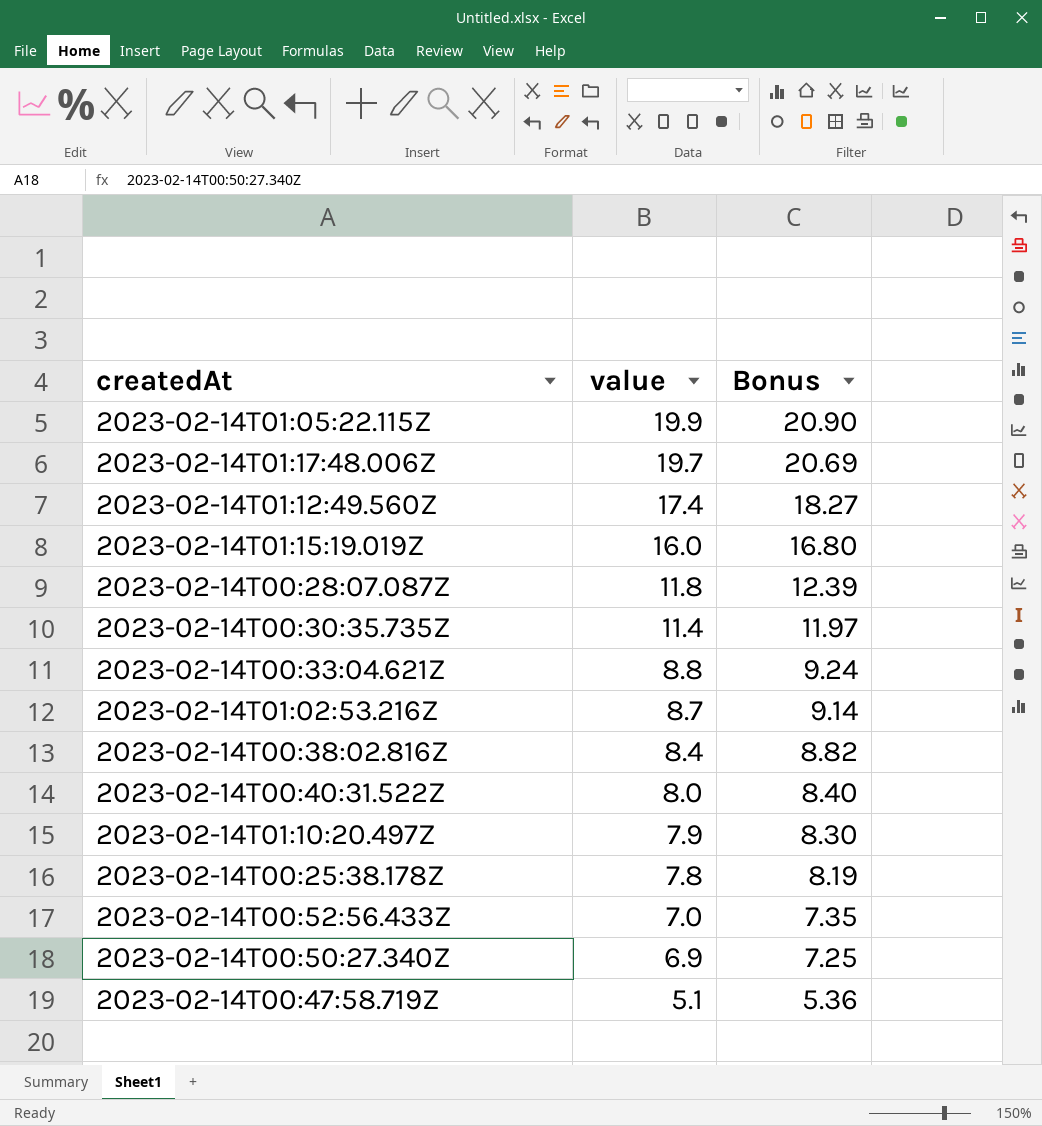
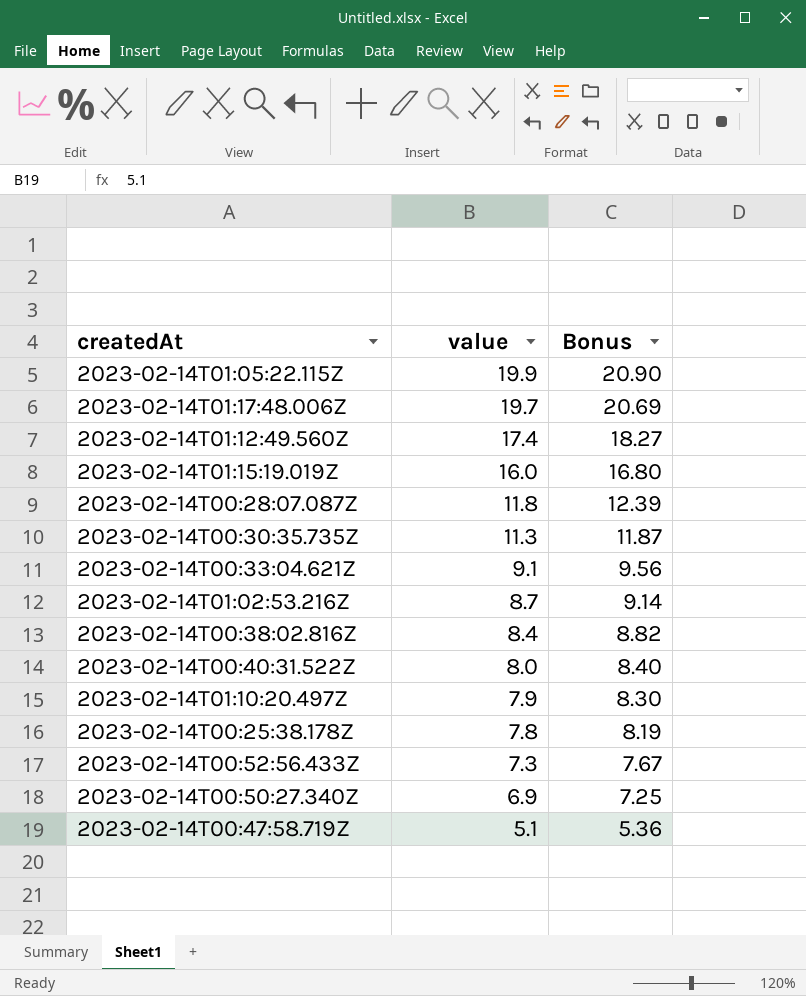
2023-02-14T00:30:35.735Z | value: 11.4 -> 11.3
2023-02-14T00:30:35.735Z | Bonus: 11.97 -> 11.87
2023-02-14T00:33:04.621Z | value: 8.8 -> 9.1
2023-02-14T00:33:04.621Z | Bonus: 9.24 -> 9.56
2023-02-14T00:52:56.433Z | value: 7.0 -> 7.3
2023-02-14T00:52:56.433Z | Bonus: 7.35 -> 7.67

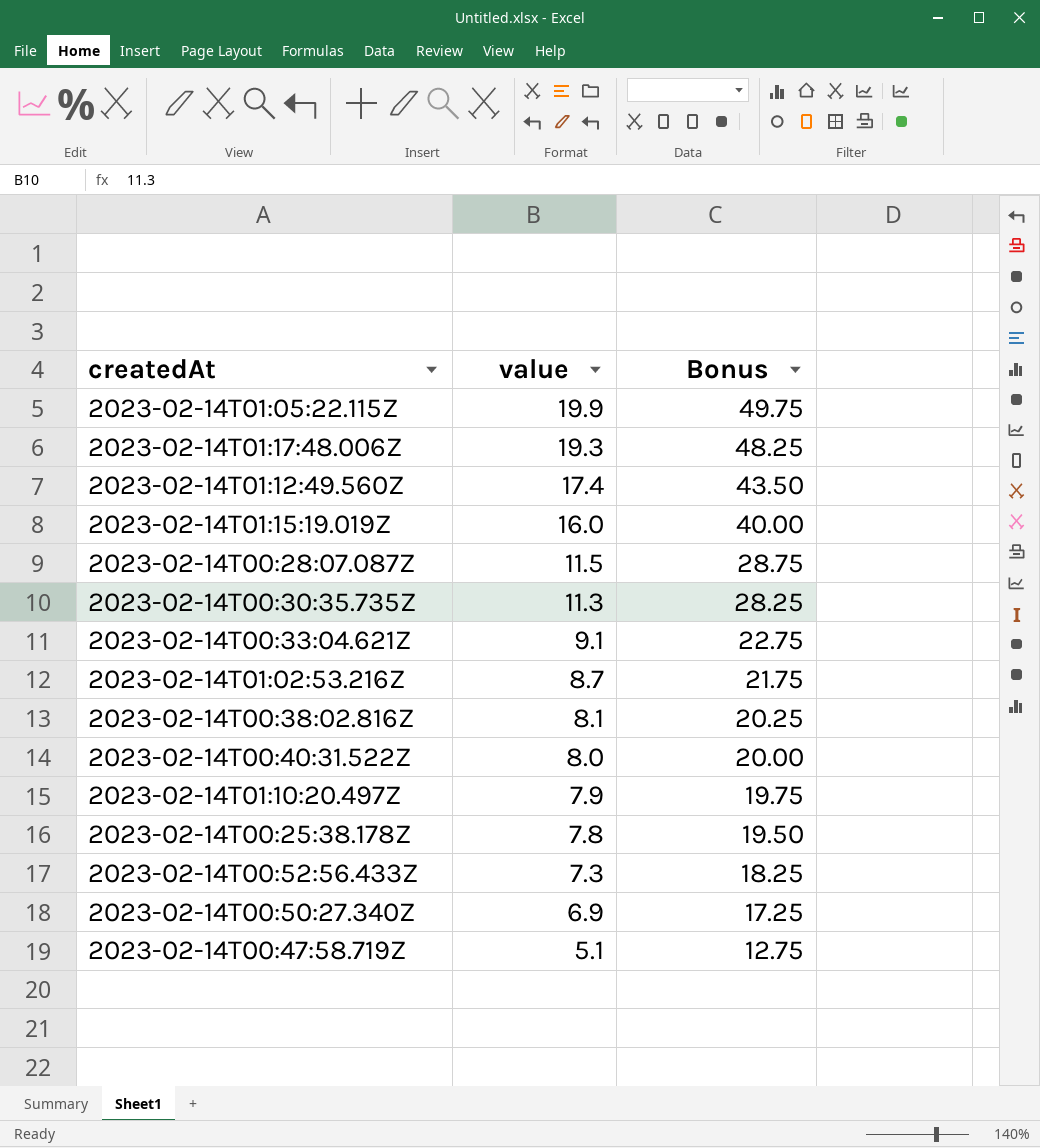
column Bonus | formula: [value] * 1.05 -> [value] * 2.5
2023-02-14T01:17:48.006Z | value: 19.7 -> 19.3
2023-02-14T00:28:07.087Z | value: 11.8 -> 11.5
2023-02-14T00:38:02.816Z | value: 8.4 -> 8.1

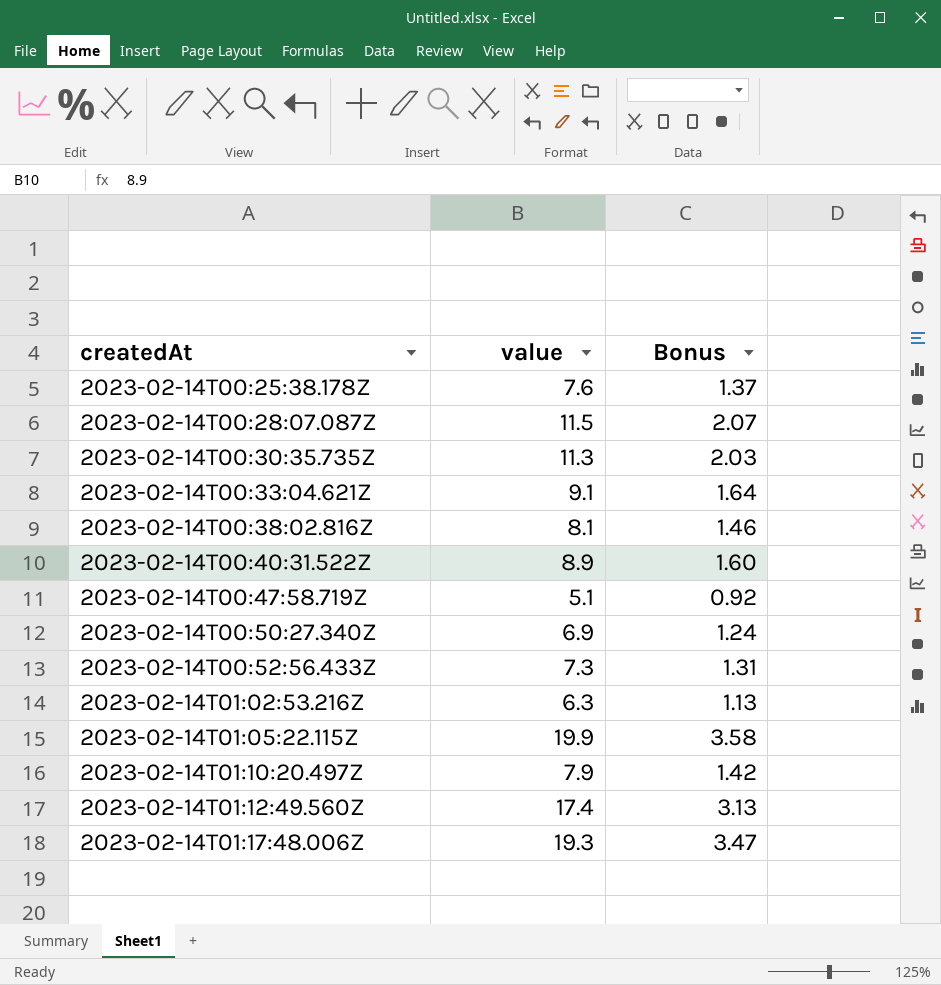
row order: value descending -> createdAt ascending
column Bonus | formula: [value] * 2.5 -> [value] * 0.18
row 2023-02-14T01:15:19.019Z: 16.0 | 40.00 -> none
2023-02-14T00:25:38.178Z | value: 7.8 -> 7.6
2023-02-14T00:40:31.522Z | value: 8.0 -> 8.9
2023-02-14T01:02:53.216Z | value: 8.7 -> 6.3

